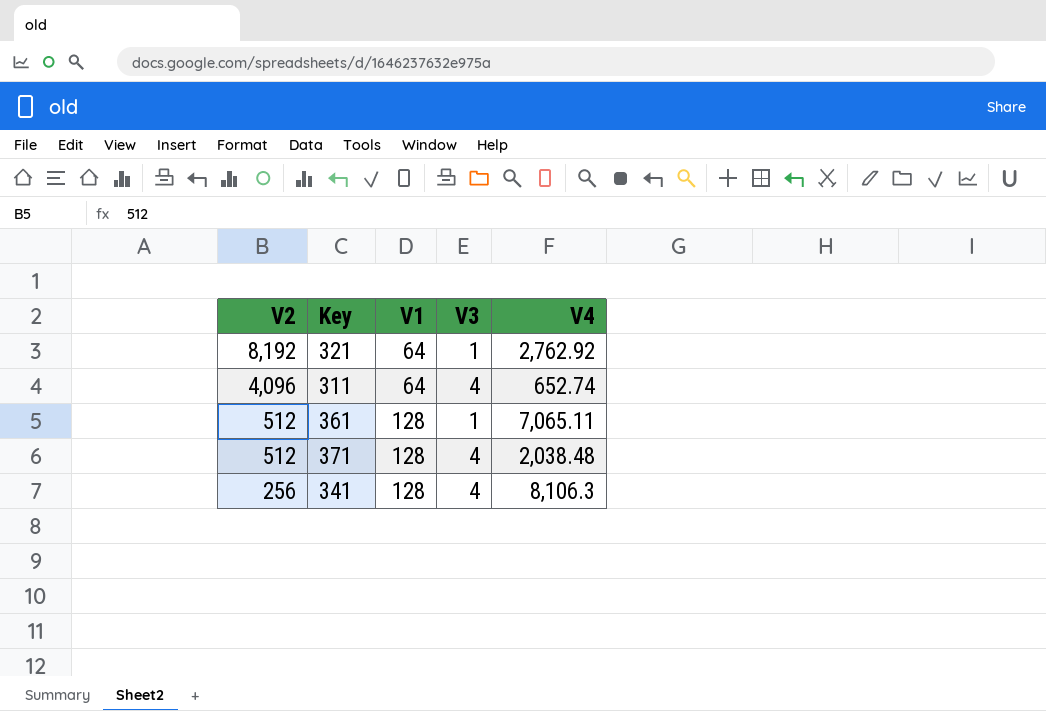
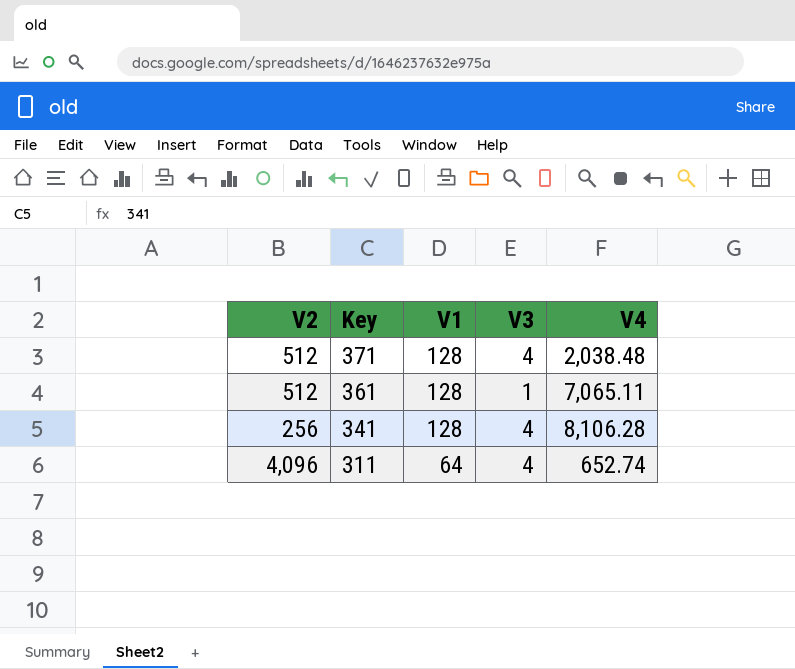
row order: V2 descending -> Key descending
row 321: 8,192 | 64 | 1 | 2,762.92 -> none
341 | V4: 8,106.3 -> 8,106.28

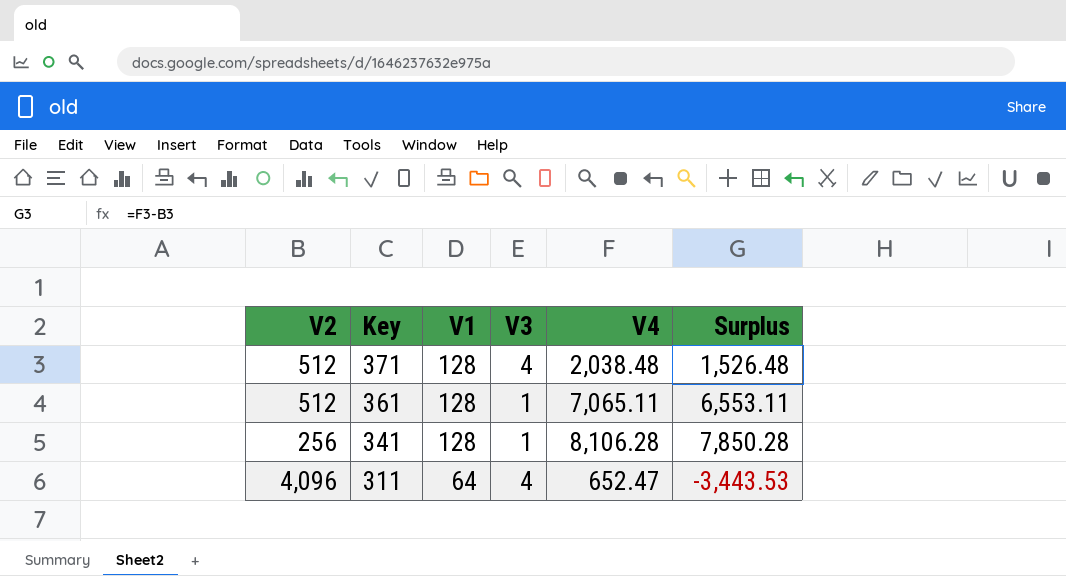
column Surplus | formula: none -> [V4] - [V2]
341 | V3: 4 -> 1
311 | V4: 652.74 -> 652.47

